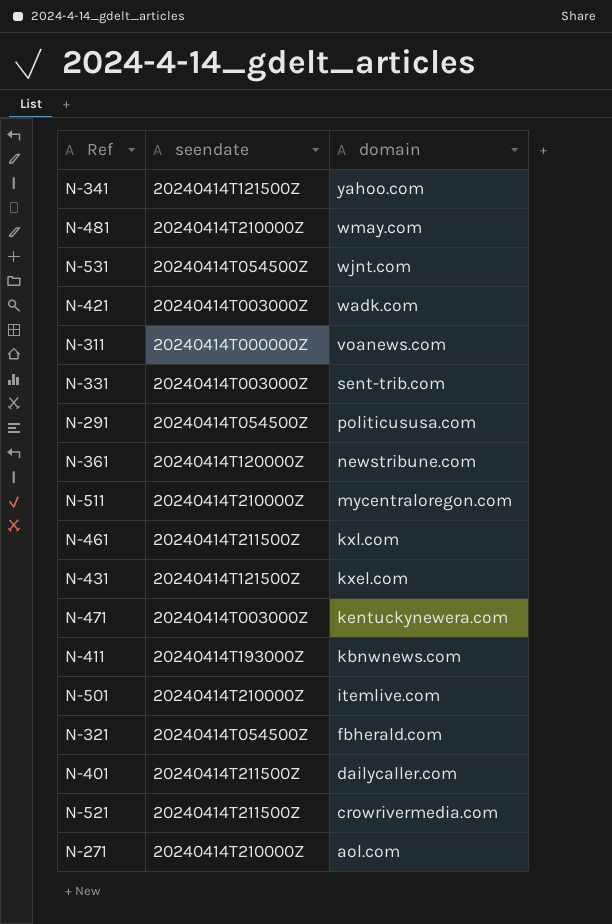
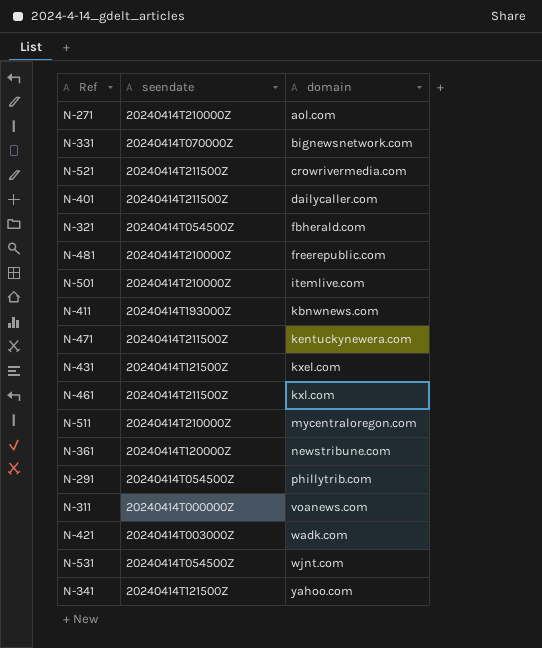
row order: domain descending -> domain ascending
N-331 | seendate: 20240414T003000Z -> 20240414T070000Z
N-331 | domain: sent-trib.com -> bignewsnetwork.com
N-481 | domain: wmay.com -> freerepublic.com
N-471 | seendate: 20240414T003000Z -> 20240414T211500Z
N-291 | domain: politicususa.com -> phillytrib.com

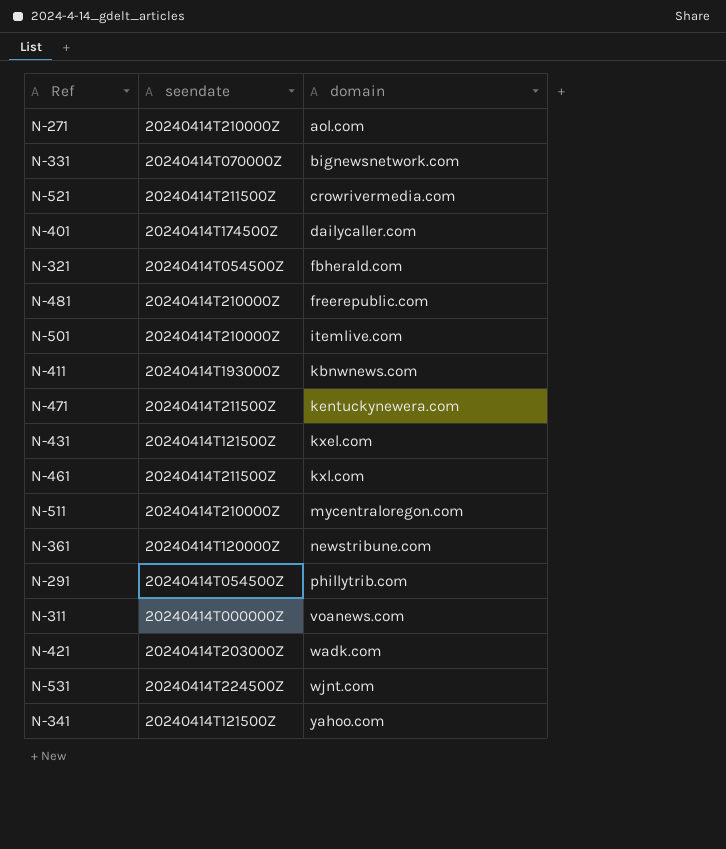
N-401 | seendate: 20240414T211500Z -> 20240414T174500Z
N-421 | seendate: 20240414T003000Z -> 20240414T203000Z
N-531 | seendate: 20240414T054500Z -> 20240414T224500Z

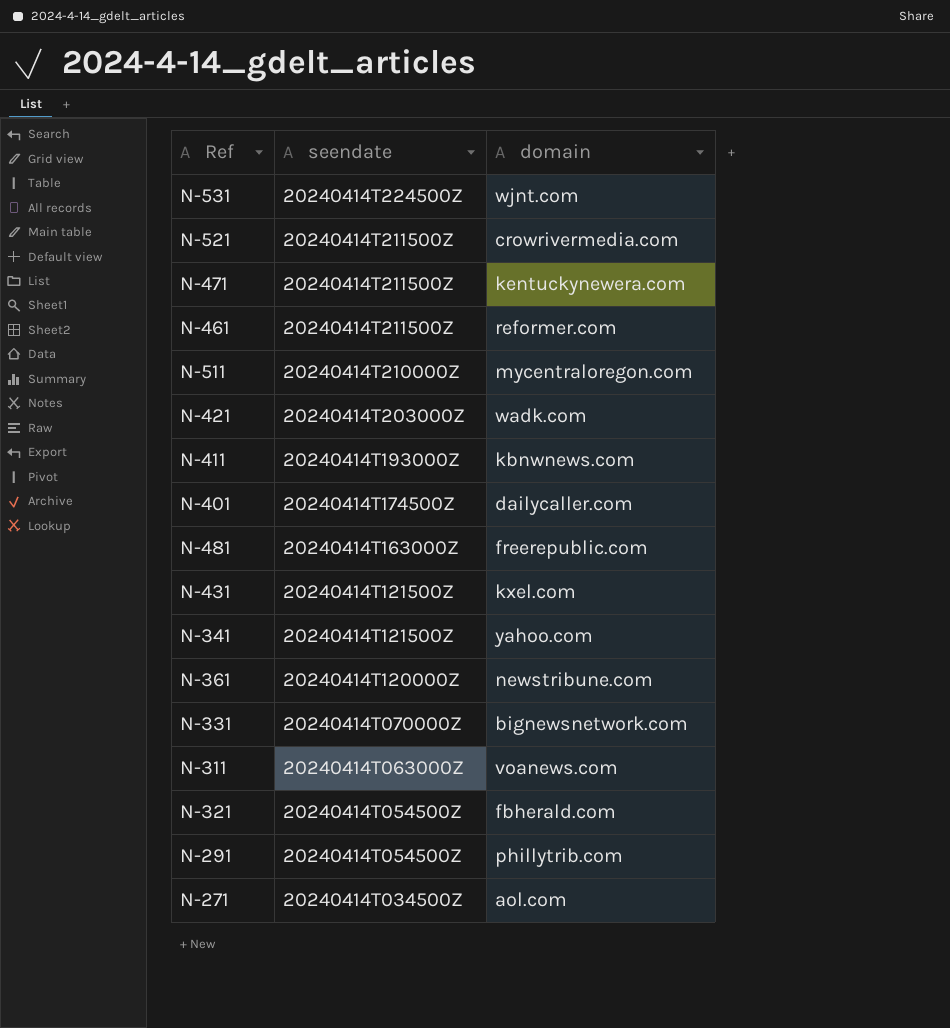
row order: domain ascending -> seendate descending
row N-501: 20240414T210000Z | itemlive.com -> none
N-461 | domain: kxl.com -> reformer.com
N-481 | seendate: 20240414T210000Z -> 20240414T163000Z
N-311 | seendate: 20240414T000000Z -> 20240414T063000Z
N-271 | seendate: 20240414T210000Z -> 20240414T034500Z

